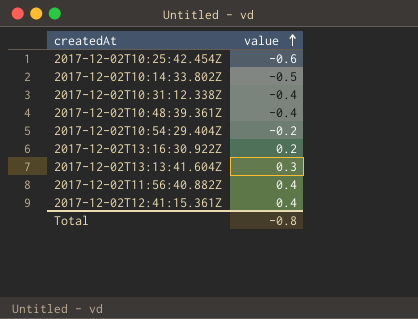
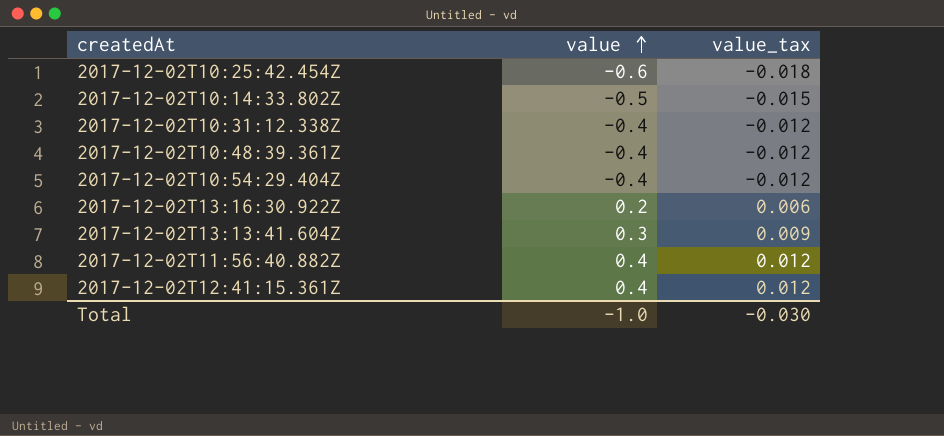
column value_tax | formula: none -> [value] * 0.03
2017-12-02T10:54:29.404Z | value: -0.2 -> -0.4
Total | value: -0.8 -> -1.0

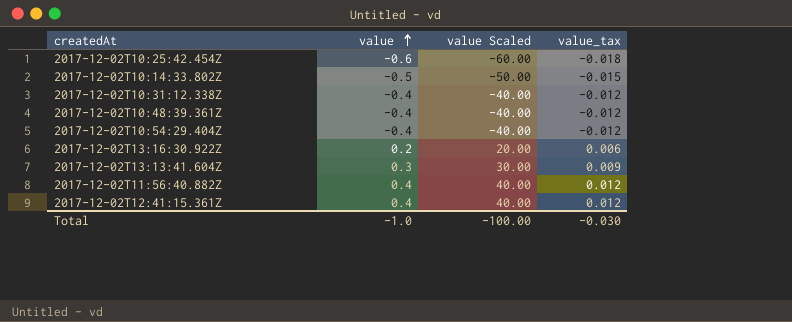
column value Scaled | formula: none -> [value] * 100

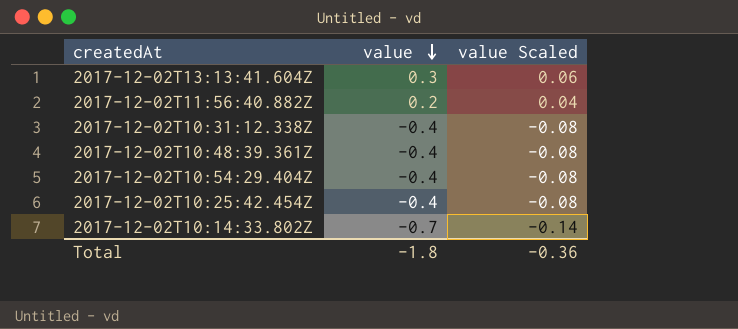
row order: value ascending -> value descending
column value_tax | formula: [value] * 0.03 -> none
column value Scaled | formula: [value] * 100 -> [value] * 0.2
row 2017-12-02T13:16:30.922Z: 0.2 | 20.00 | 0.006 -> none
row 2017-12-02T12:41:15.361Z: 0.4 | 40.00 | 0.012 -> none
2017-12-02T11:56:40.882Z | value: 0.4 -> 0.2
2017-12-02T10:25:42.454Z | value: -0.6 -> -0.4
2017-12-02T10:14:33.802Z | value: -0.5 -> -0.7
Total | value: -1.0 -> -1.8
Total | value Scaled: -100.00 -> -0.36

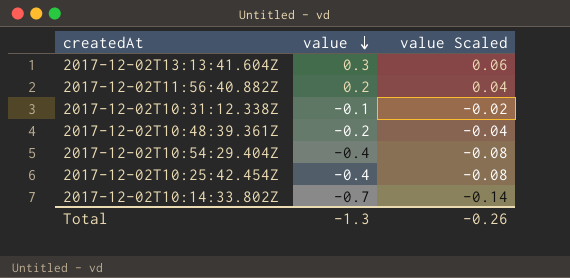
2017-12-02T10:31:12.338Z | value: -0.4 -> -0.1
2017-12-02T10:31:12.338Z | value Scaled: -0.08 -> -0.02
2017-12-02T10:48:39.361Z | value: -0.4 -> -0.2
2017-12-02T10:48:39.361Z | value Scaled: -0.08 -> -0.04
Total | value: -1.8 -> -1.3
Total | value Scaled: -0.36 -> -0.26

